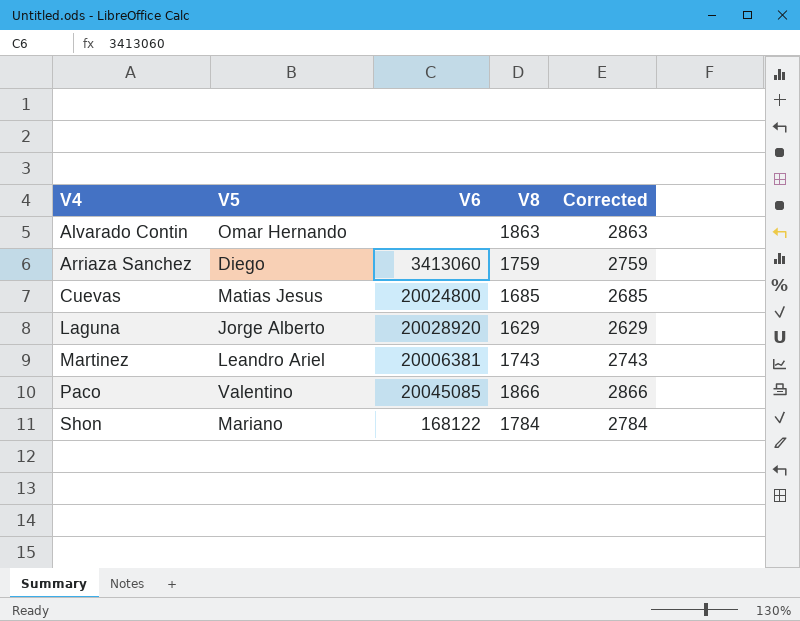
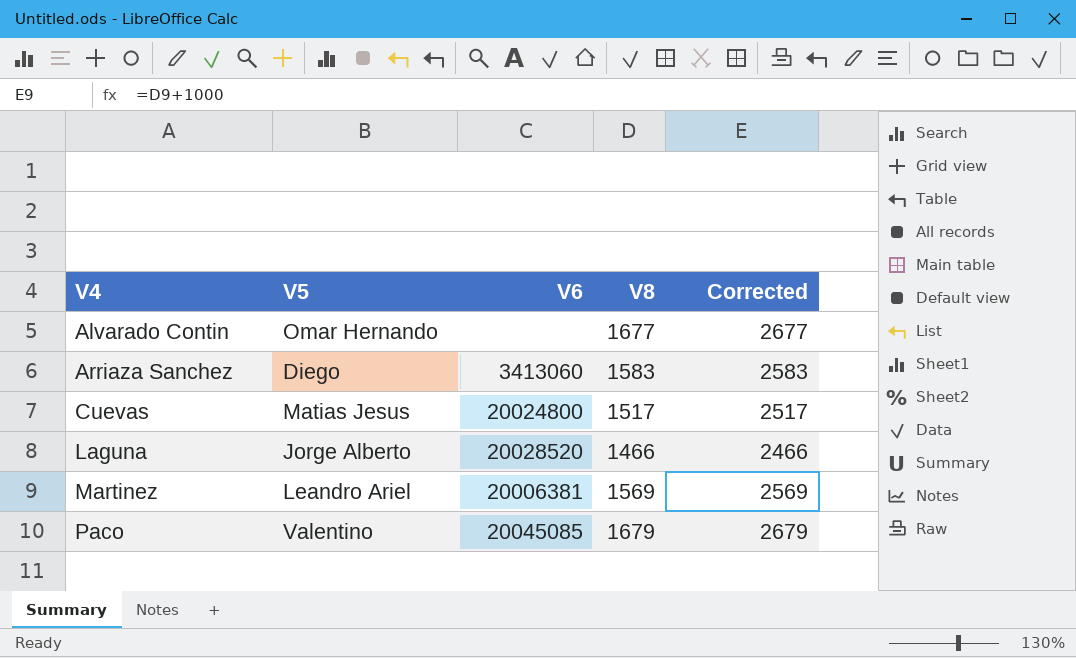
row Shon: Mariano | 168122 | 1784 | 2784 -> none
Alvarado Contin | V8: 1863 -> 1677
Alvarado Contin | Corrected: 2863 -> 2677
Arriaza Sanchez | V8: 1759 -> 1583
Arriaza Sanchez | Corrected: 2759 -> 2583
Cuevas | V8: 1685 -> 1517
Cuevas | Corrected: 2685 -> 2517
Laguna | V6: 20028920 -> 20028520
Laguna | V8: 1629 -> 1466
Laguna | Corrected: 2629 -> 2466
Martinez | V8: 1743 -> 1569
Martinez | Corrected: 2743 -> 2569
Paco | V8: 1866 -> 1679
Paco | Corrected: 2866 -> 2679

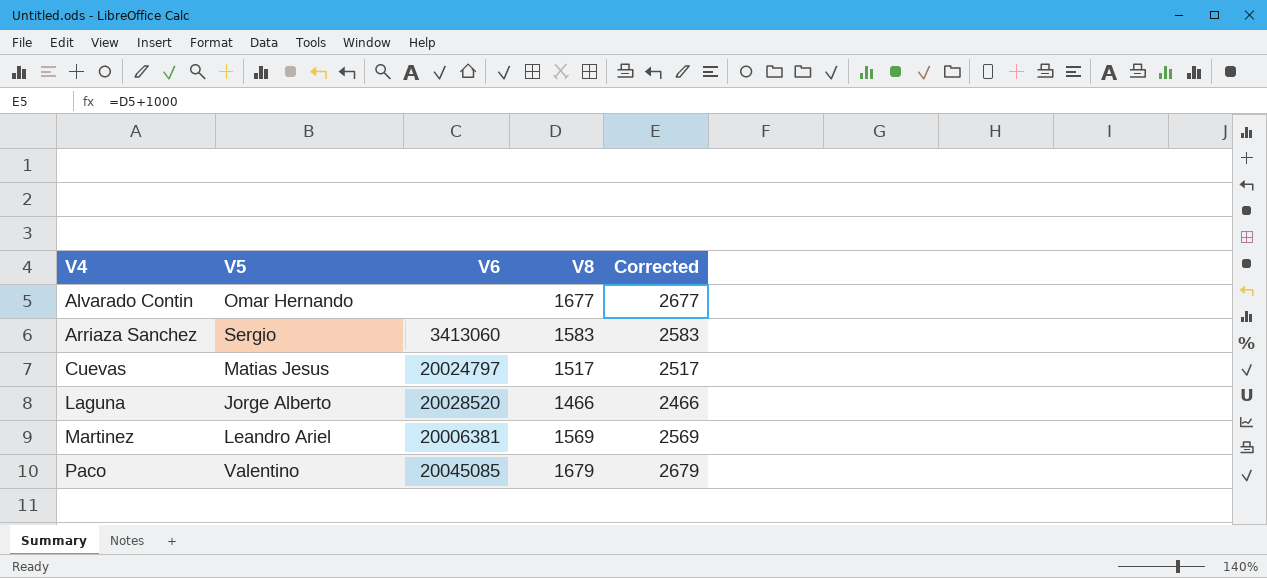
Arriaza Sanchez | V5: Diego -> Sergio
Cuevas | V6: 20024800 -> 20024797

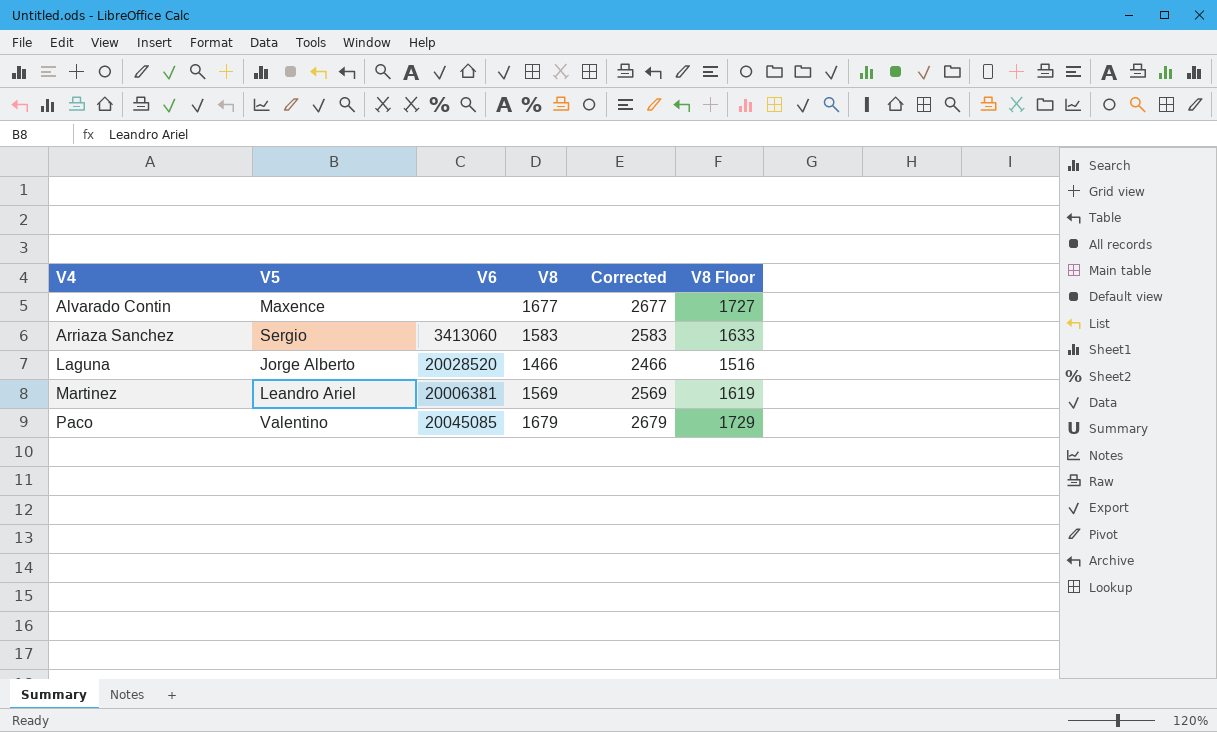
column V8 Floor | formula: none -> [V8] + 50
row Cuevas: Matias Jesus | 20024797 | 1517 | 2517 -> none
Alvarado Contin | V5: Omar Hernando -> Maxence

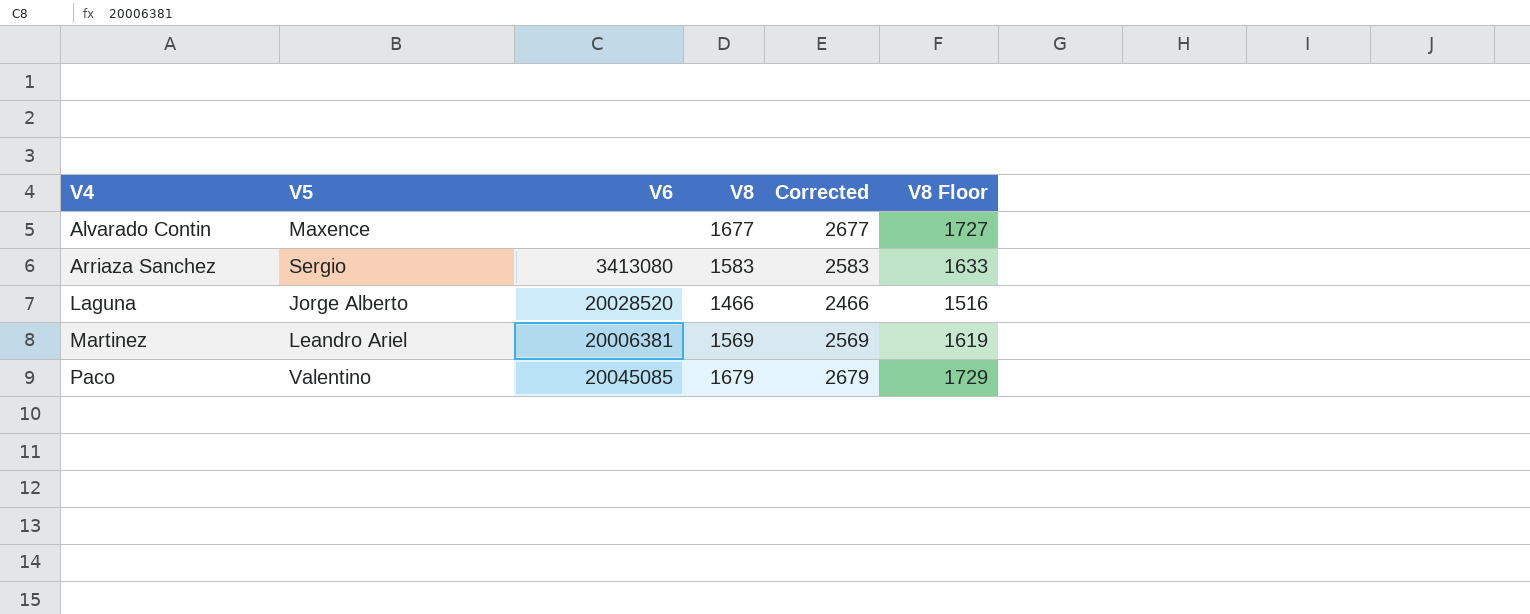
Arriaza Sanchez | V6: 3413060 -> 3413080

